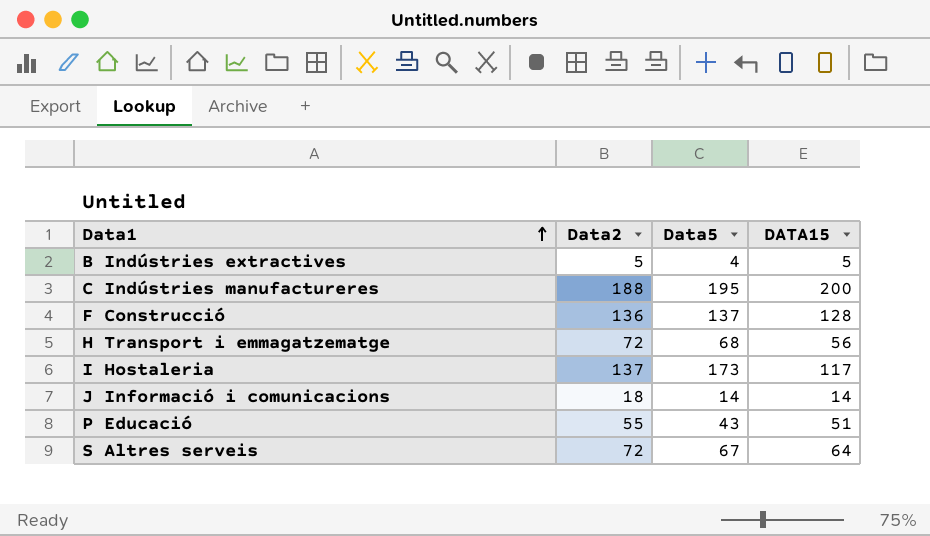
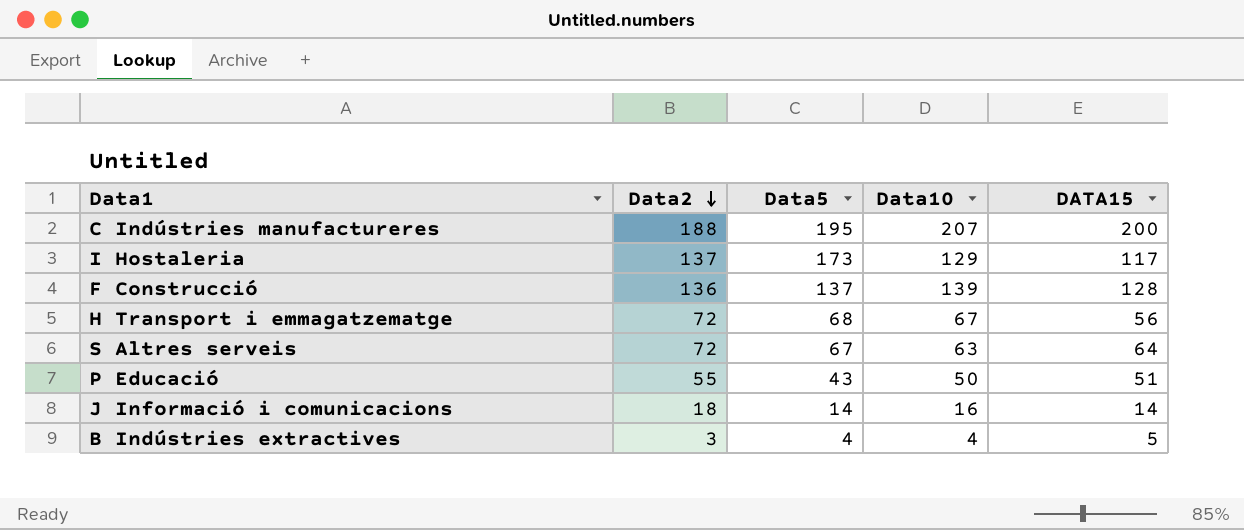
row order: Data1 ascending -> Data2 descending
column Data10 | position: none -> 4
B Indústries extractives | Data2: 5 -> 3

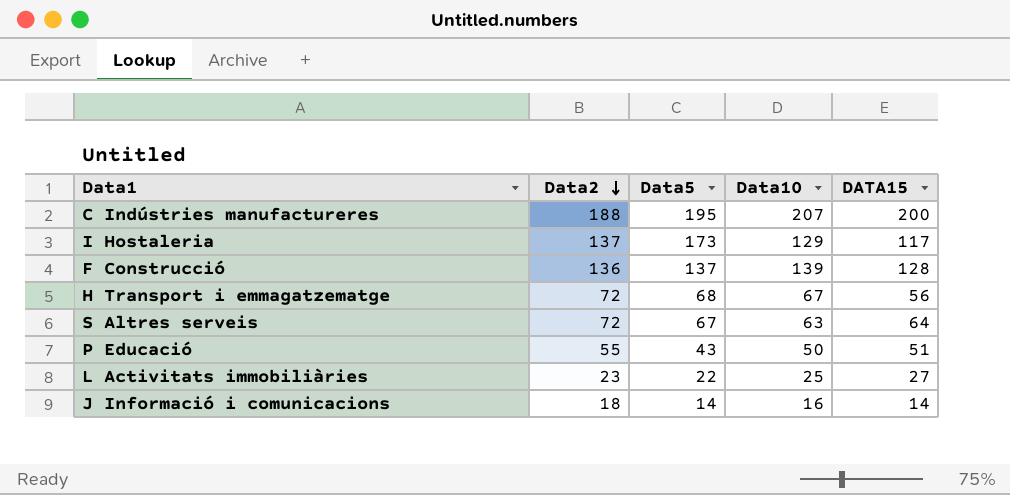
row B Indústries extractives: 3 | 4 | 4 | 5 -> none
row L Activitats immobiliàries: none -> 23 | 22 | 25 | 27

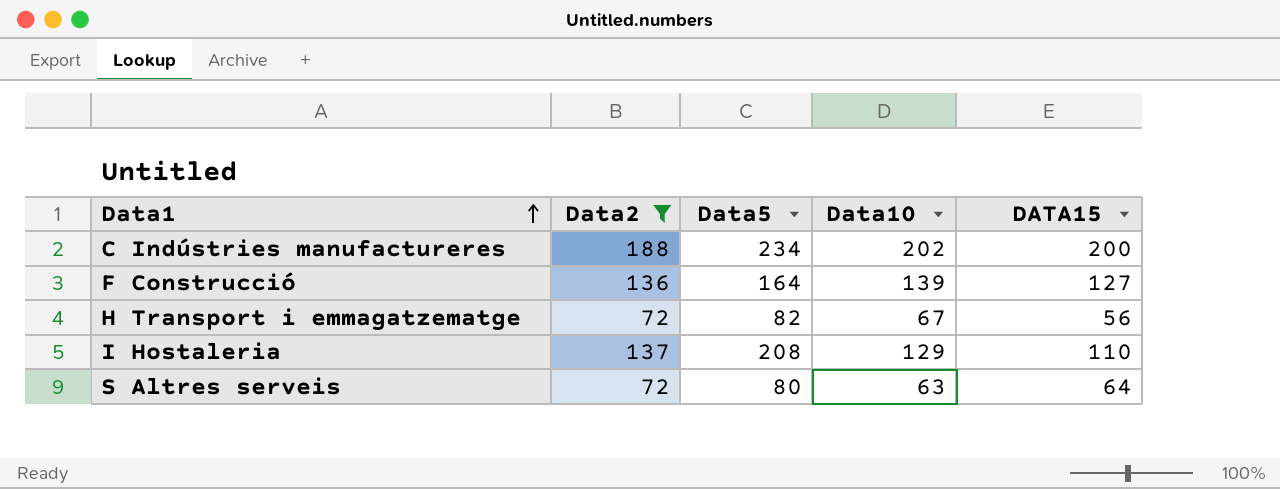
filter: none -> Data2 >= 72
row order: Data2 descending -> Data1 ascending
C Indústries manufactureres | Data5: 195 -> 234
C Indústries manufactureres | Data10: 207 -> 202
F Construcció | Data5: 137 -> 164
F Construcció | DATA15: 128 -> 127
H Transport i emmagatzematge | Data5: 68 -> 82
I Hostaleria | Data5: 173 -> 208
I Hostaleria | DATA15: 117 -> 110
S Altres serveis | Data5: 67 -> 80

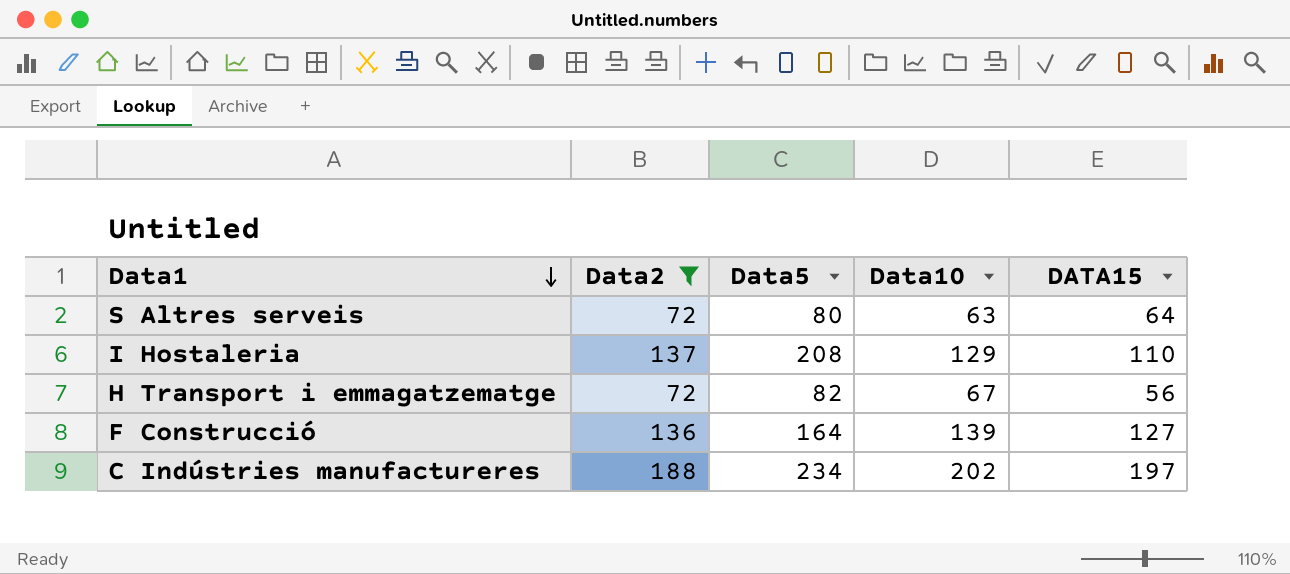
row order: Data1 ascending -> Data1 descending
C Indústries manufactureres | DATA15: 200 -> 197

